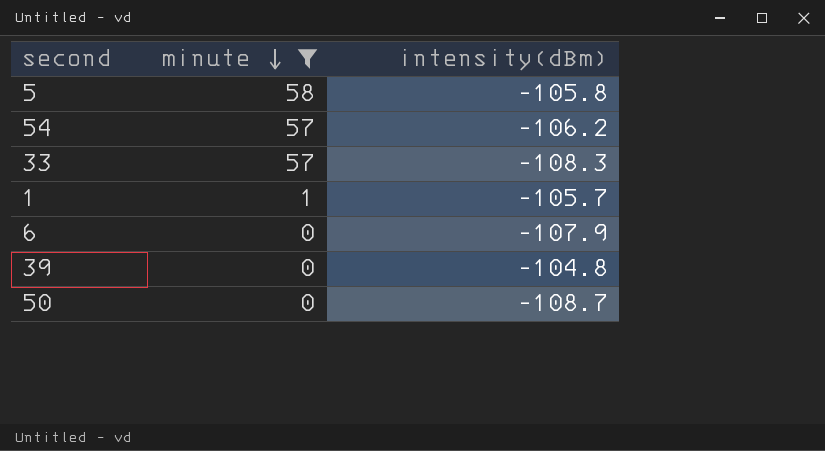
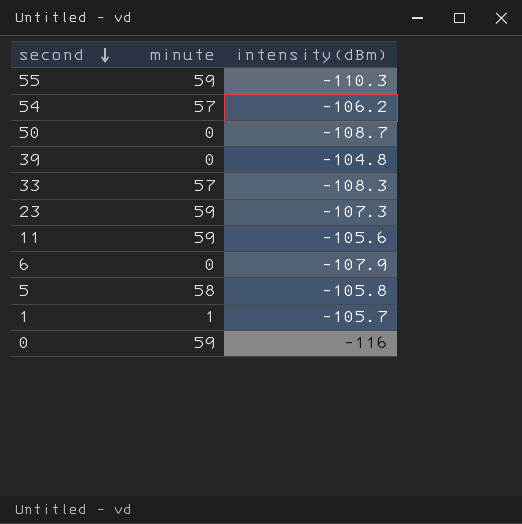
filter: minute != 59 -> none
row order: minute descending -> second descending

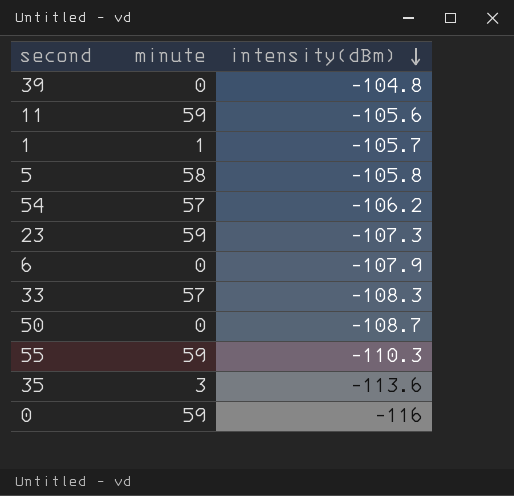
row order: second descending -> intensity(dBm) descending
row 35: none -> 3 | -113.6

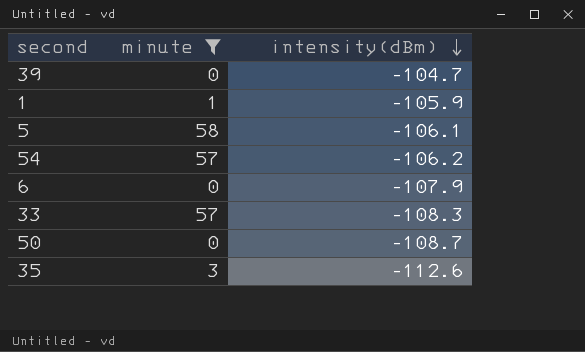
filter: none -> minute != 59
39 | intensity(dBm): -104.8 -> -104.7
1 | intensity(dBm): -105.7 -> -105.9
5 | intensity(dBm): -105.8 -> -106.1
35 | intensity(dBm): -113.6 -> -112.6

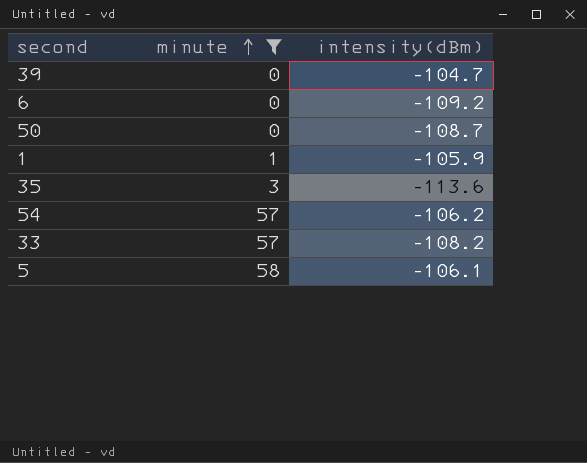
row order: intensity(dBm) descending -> minute ascending
6 | intensity(dBm): -107.9 -> -109.2
35 | intensity(dBm): -112.6 -> -113.6
33 | intensity(dBm): -108.3 -> -108.2

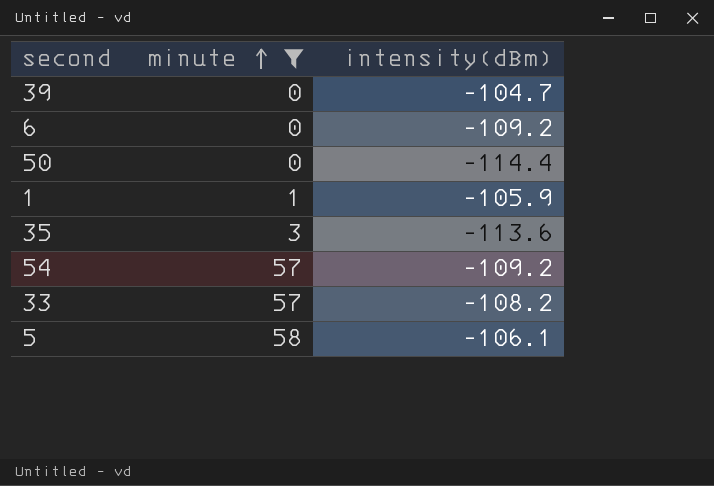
50 | intensity(dBm): -108.7 -> -114.4
54 | intensity(dBm): -106.2 -> -109.2

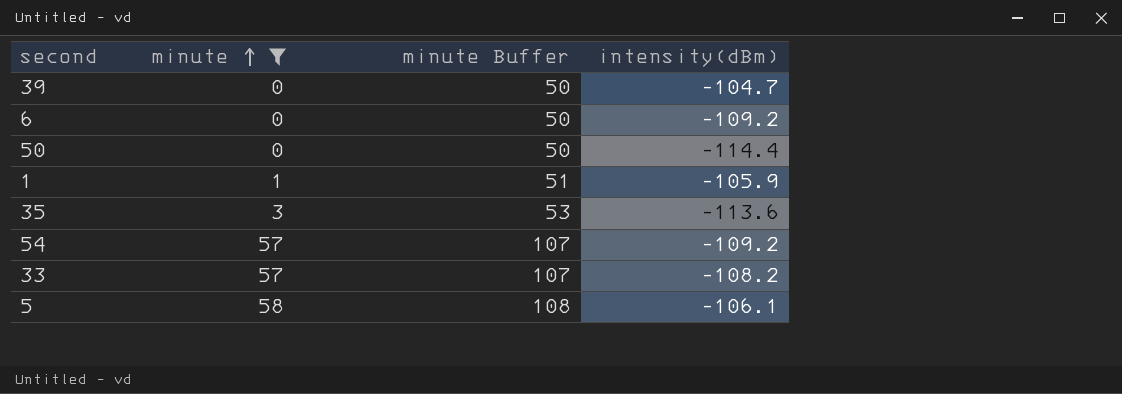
column minute Buffer | formula: none -> [minute] + 50

